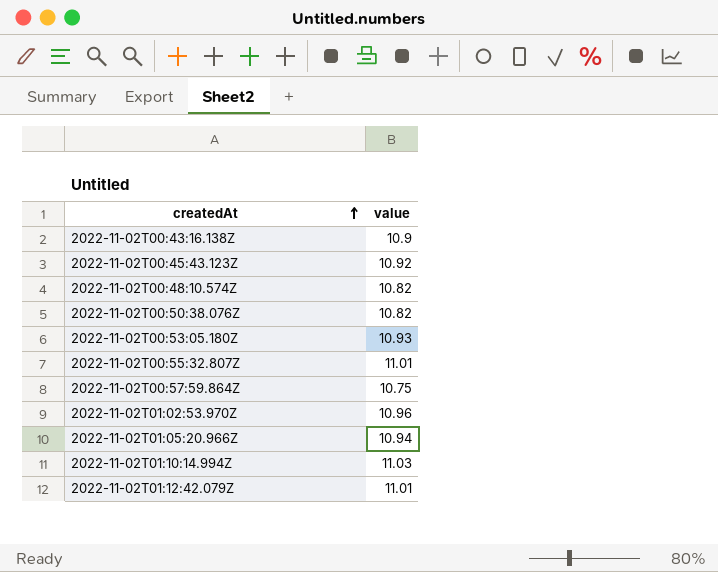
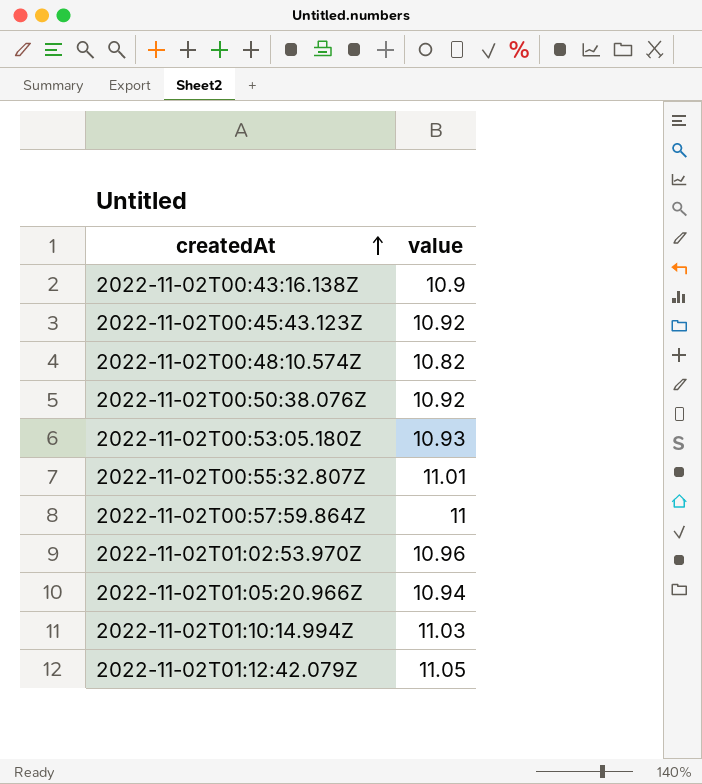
2022-11-02T00:50:38.076Z | value: 10.82 -> 10.92
2022-11-02T00:57:59.864Z | value: 10.75 -> 11
2022-11-02T01:12:42.079Z | value: 11.01 -> 11.05

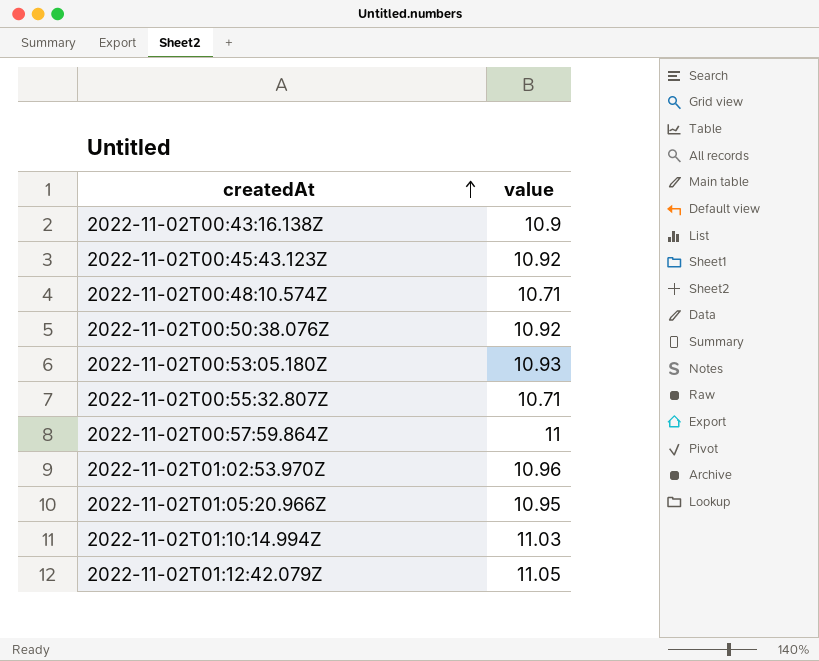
2022-11-02T00:48:10.574Z | value: 10.82 -> 10.71
2022-11-02T00:55:32.807Z | value: 11.01 -> 10.71
2022-11-02T01:05:20.966Z | value: 10.94 -> 10.95

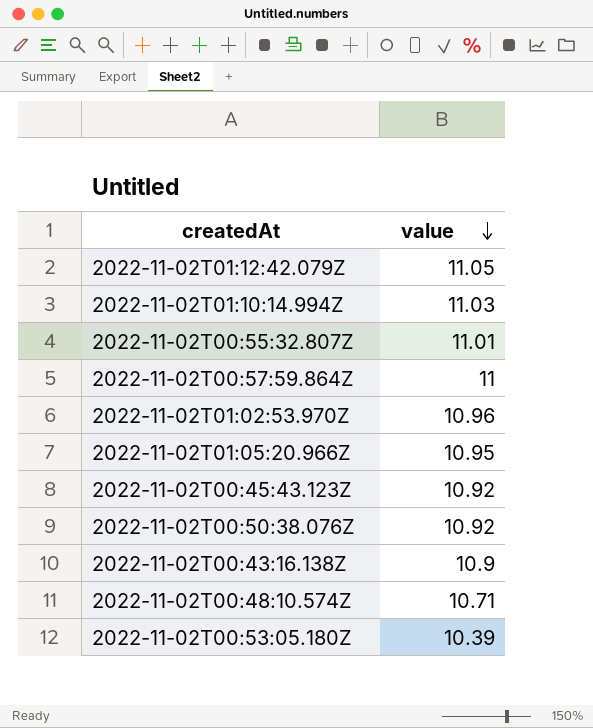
row order: createdAt ascending -> value descending
2022-11-02T00:55:32.807Z | value: 10.71 -> 11.01
2022-11-02T00:53:05.180Z | value: 10.93 -> 10.39

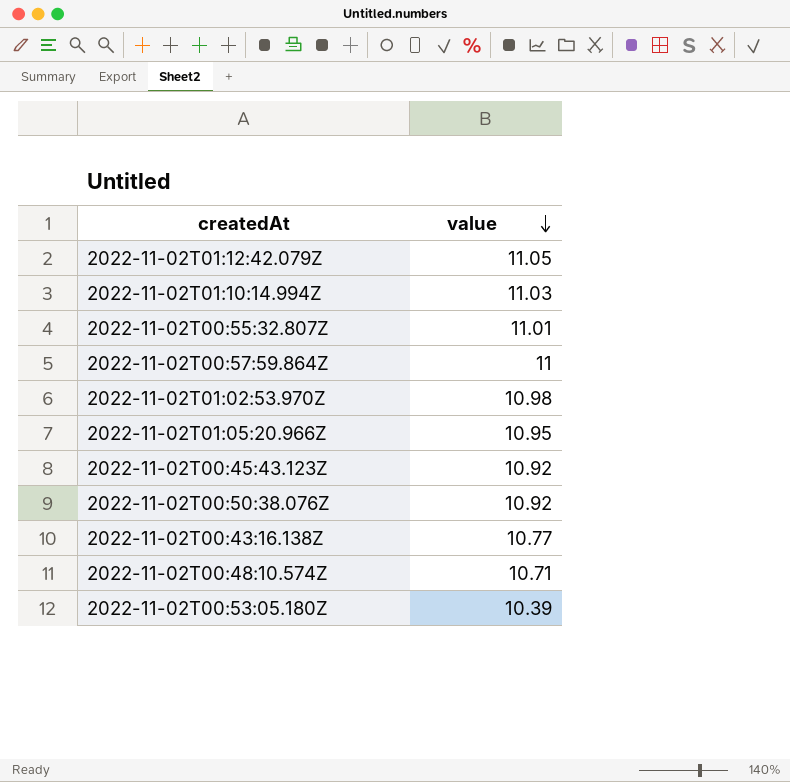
2022-11-02T01:02:53.970Z | value: 10.96 -> 10.98
2022-11-02T00:43:16.138Z | value: 10.9 -> 10.77

